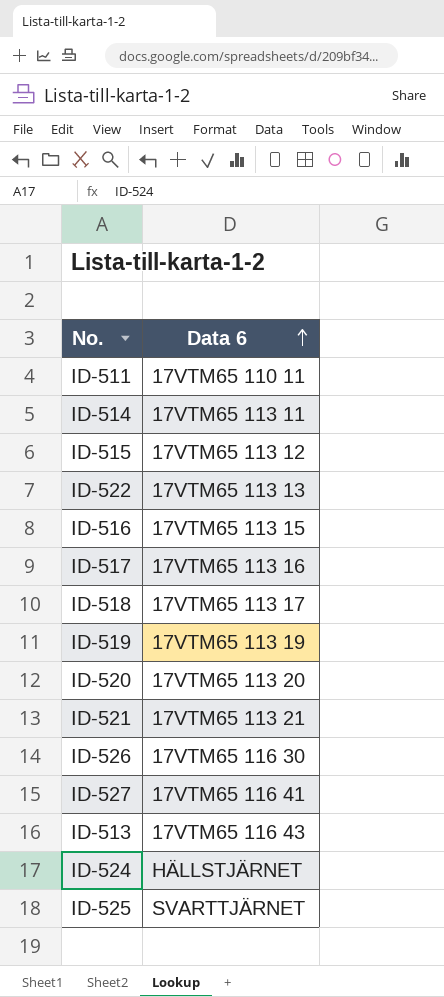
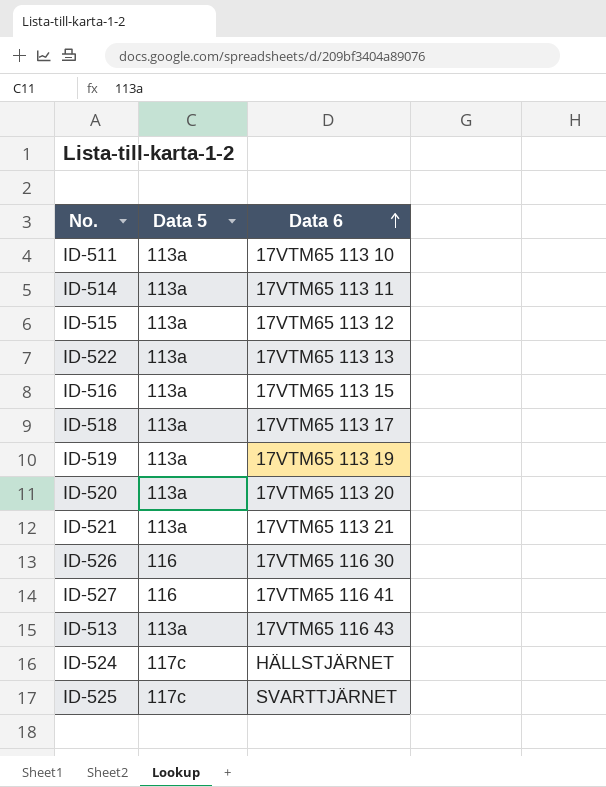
column Data 5 | position: none -> 2
row ID-517: 17VTM65 113 16 -> none
ID-511 | Data 6: 17VTM65 110 11 -> 17VTM65 113 10

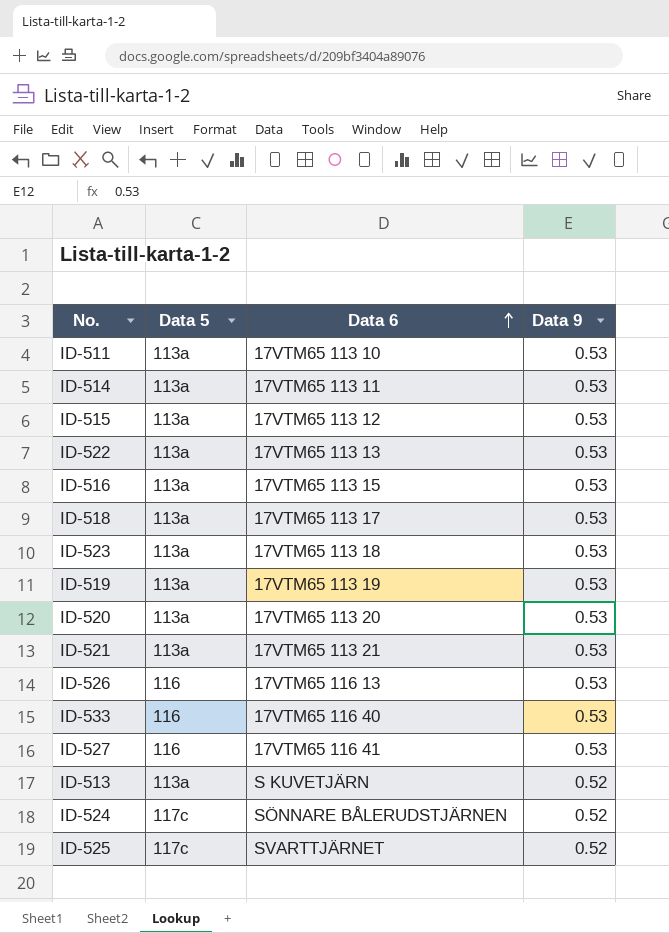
column Data 9 | position: none -> 4
row ID-523: none -> 113a | 17VTM65 113 18 | 0.53
ID-526 | Data 6: 17VTM65 116 30 -> 17VTM65 116 13
row ID-533: none -> 116 | 17VTM65 116 40 | 0.53
ID-513 | Data 6: 17VTM65 116 43 -> S KUVETJÄRN
ID-524 | Data 6: HÄLLSTJÄRNET -> SÖNNARE BÅLERUDSTJÄRNEN

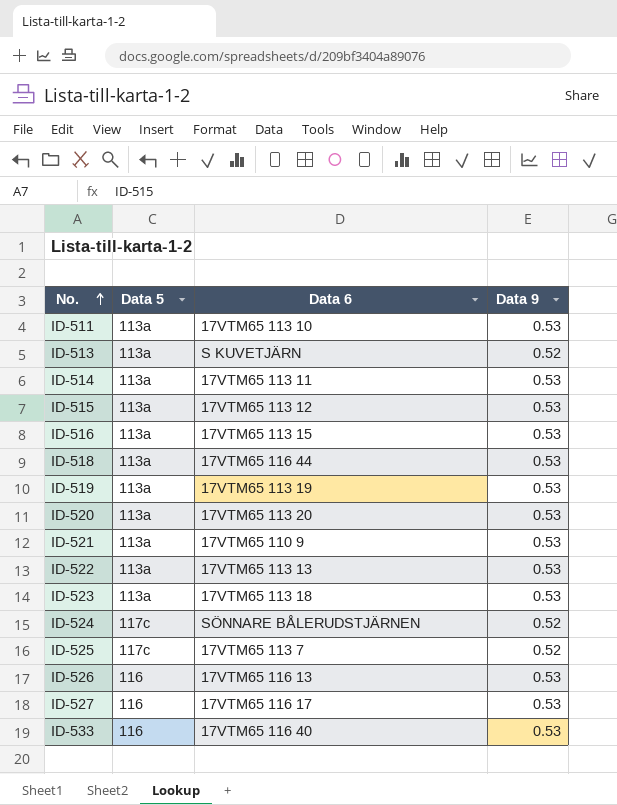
row order: Data 6 ascending -> No. ascending
ID-518 | Data 6: 17VTM65 113 17 -> 17VTM65 116 44
ID-521 | Data 6: 17VTM65 113 21 -> 17VTM65 110 9
ID-525 | Data 6: SVARTTJÄRNET -> 17VTM65 113 7
ID-527 | Data 6: 17VTM65 116 41 -> 17VTM65 116 17

